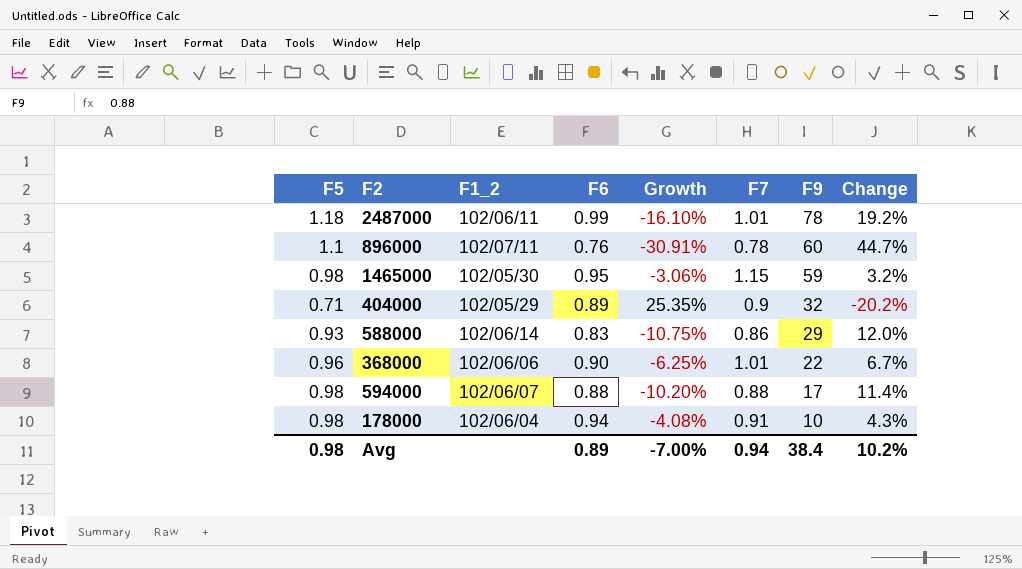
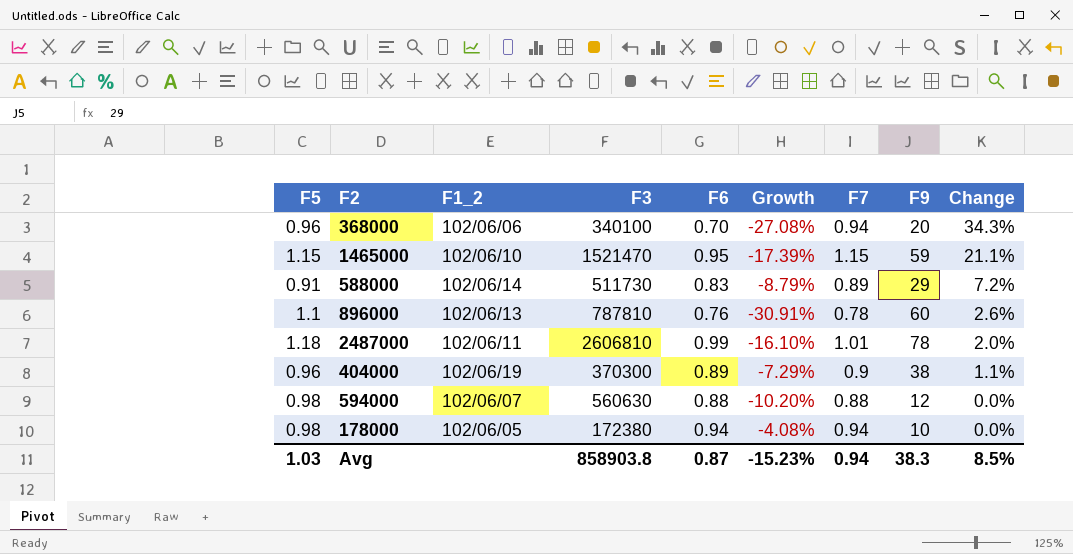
row order: F9 descending -> Change descending
column F3 | position: none -> 4
column Change | formula: ([F5] - [F6]) / [F6] -> ([F7] - [F6]) / [F6]
368000 | F6: 0.90 -> 0.70
368000 | Growth: -6.25% -> -27.08%
368000 | F7: 1.01 -> 0.94
368000 | F9: 22 -> 20
1465000 | F5: 0.98 -> 1.15
1465000 | F1_2: 102/05/30 -> 102/06/10
1465000 | Growth: -3.06% -> -17.39%
588000 | F5: 0.93 -> 0.91
588000 | Growth: -10.75% -> -8.79%
588000 | F7: 0.86 -> 0.89
896000 | F1_2: 102/07/11 -> 102/06/13
404000 | F5: 0.71 -> 0.96
404000 | F1_2: 102/05/29 -> 102/06/19
404000 | Growth: 25.35% -> -7.29%
404000 | F9: 32 -> 38
594000 | F9: 17 -> 12
178000 | F1_2: 102/06/04 -> 102/06/05
178000 | F7: 0.91 -> 0.94
Avg | F5: 0.98 -> 1.03
Avg | F6: 0.89 -> 0.87
Avg | Growth: -7.00% -> -15.23%
Avg | F9: 38.4 -> 38.3
Avg | Change: 10.2% -> 8.5%

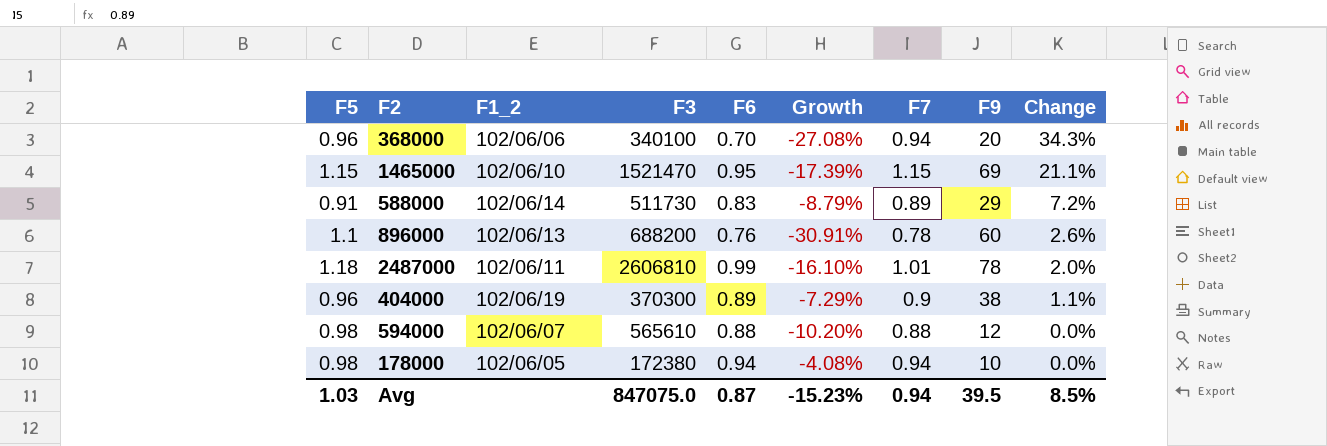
1465000 | F9: 59 -> 69
896000 | F3: 787810 -> 688200
594000 | F3: 560630 -> 565610
Avg | F3: 858903.8 -> 847075.0
Avg | F9: 38.3 -> 39.5

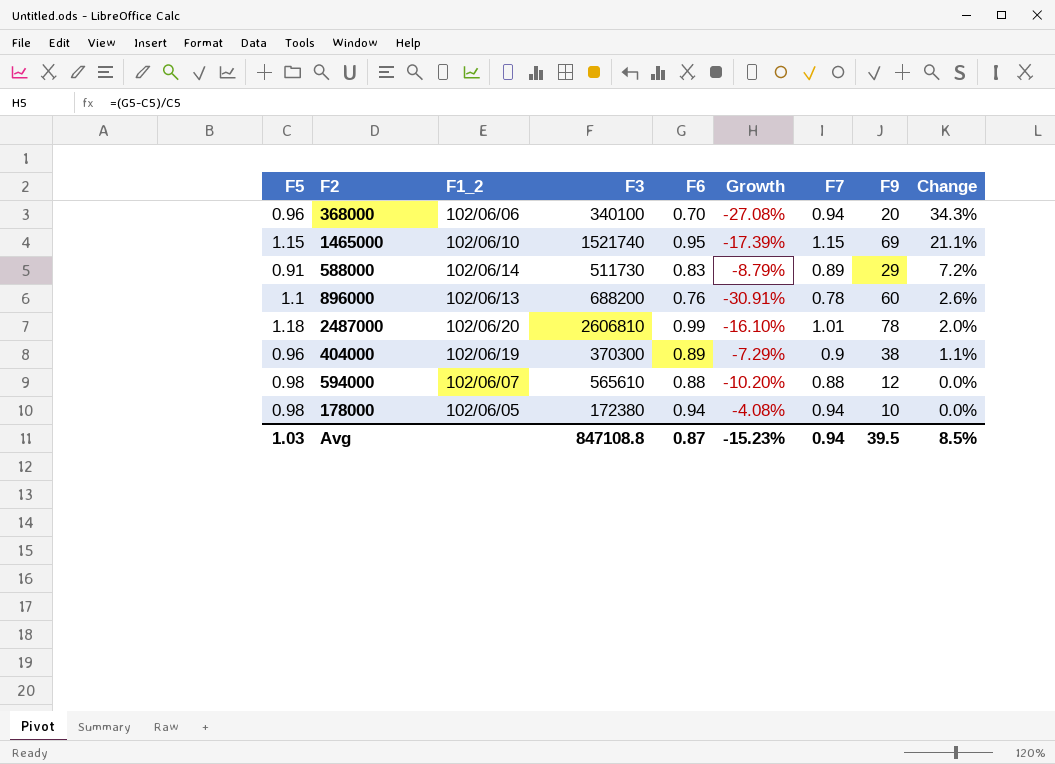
1465000 | F3: 1521470 -> 1521740
2487000 | F1_2: 102/06/11 -> 102/06/20
Avg | F3: 847075.0 -> 847108.8

